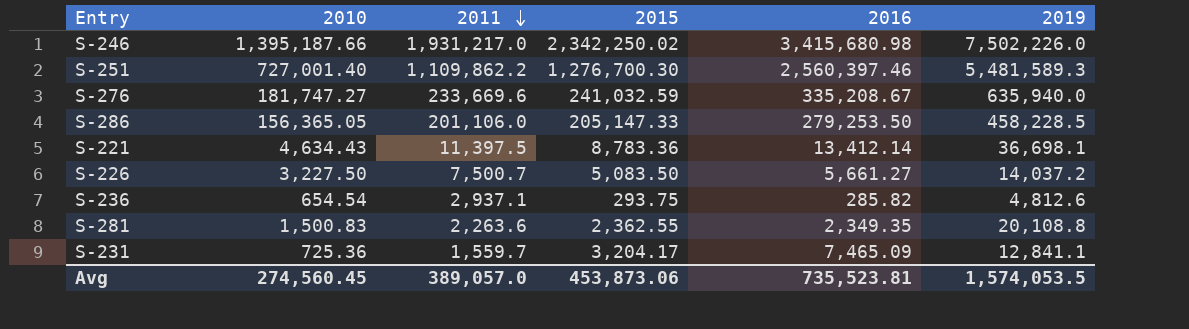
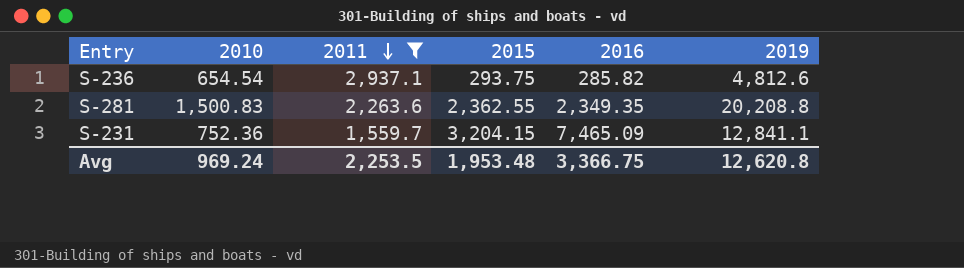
filter: none -> 2011 <= 2,937.1
S-281 | 2019: 20,108.8 -> 20,208.8
S-231 | 2010: 725.36 -> 752.36
S-231 | 2015: 3,204.17 -> 3,204.15
Avg | 2010: 274,560.45 -> 969.24
Avg | 2011: 389,057.0 -> 2,253.5
Avg | 2015: 453,873.06 -> 1,953.48
Avg | 2016: 735,523.81 -> 3,366.75
Avg | 2019: 1,574,053.5 -> 12,620.8

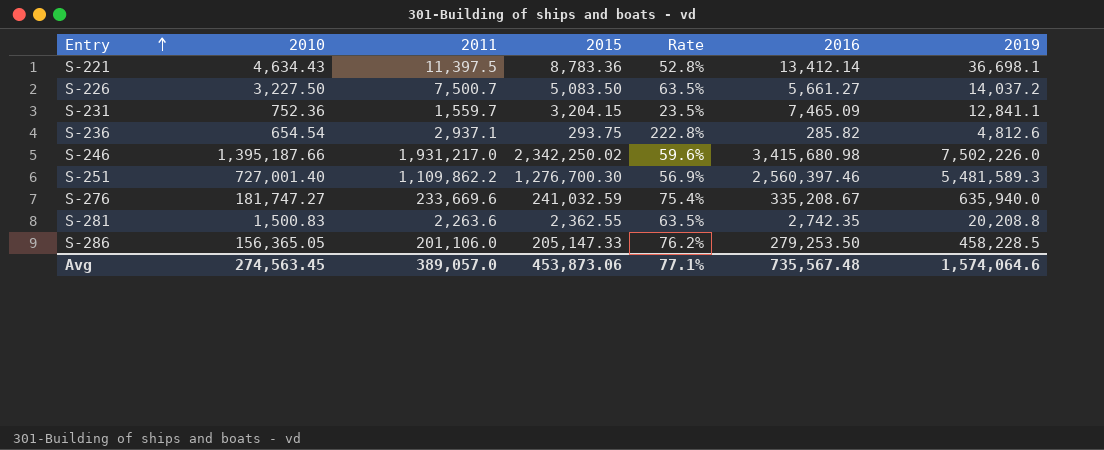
filter: 2011 <= 2,937.1 -> none
row order: 2011 descending -> Entry ascending
column Rate | formula: none -> [2010] / [2015]
S-281 | 2016: 2,349.35 -> 2,742.35
Avg | 2010: 969.24 -> 274,563.45
Avg | 2011: 2,253.5 -> 389,057.0
Avg | 2015: 1,953.48 -> 453,873.06
Avg | 2016: 3,366.75 -> 735,567.48
Avg | 2019: 12,620.8 -> 1,574,064.6

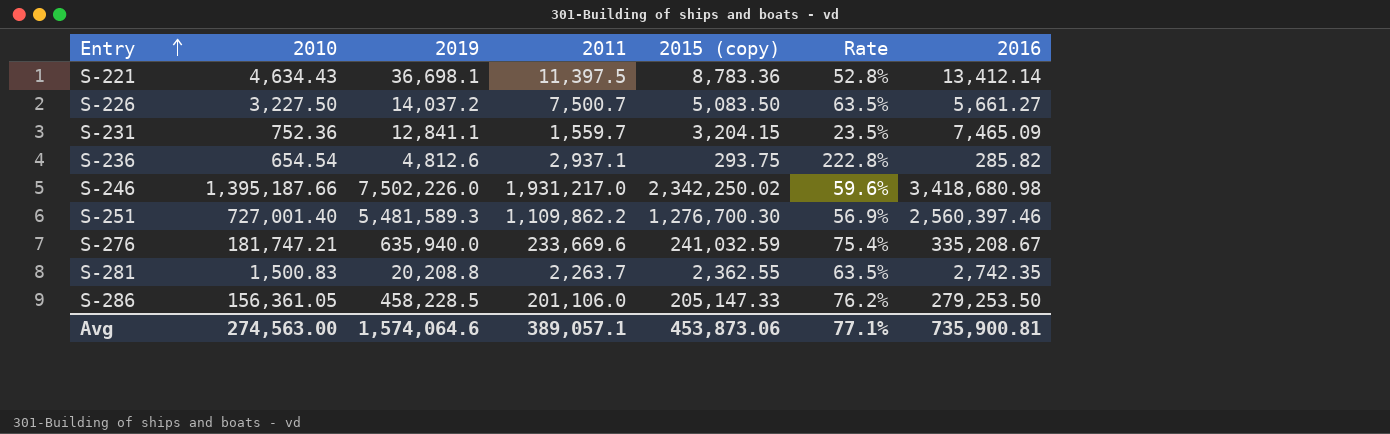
column 2019 | position: 7 -> 3
column name: 2015 -> 2015 (copy)
S-246 | 2016: 3,415,680.98 -> 3,418,680.98
S-276 | 2010: 181,747.27 -> 181,747.21
S-281 | 2011: 2,263.6 -> 2,263.7
S-286 | 2010: 156,365.05 -> 156,361.05
Avg | 2010: 274,563.45 -> 274,563.00
Avg | 2011: 389,057.0 -> 389,057.1
Avg | 2016: 735,567.48 -> 735,900.81

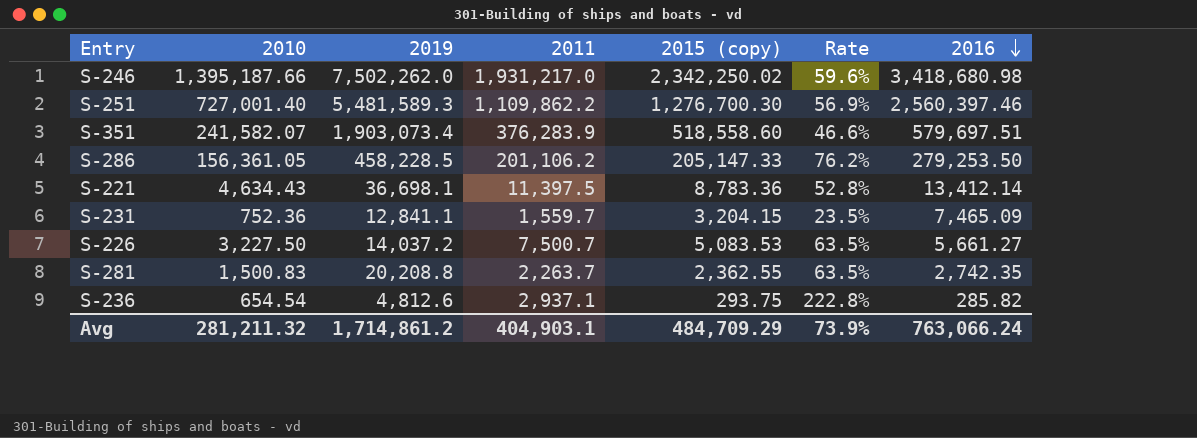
row order: Entry ascending -> 2016 descending
row S-276: 181,747.21 | 635,940.0 | 233,669.6 | 241,032.59 | 75.4% | 335,208.67 -> none
S-246 | 2019: 7,502,226.0 -> 7,502,262.0
row S-351: none -> 241,582.07 | 1,903,073.4 | 376,283.9 | 518,558.60 | 46.6% | 579,697.51
S-286 | 2011: 201,106.0 -> 201,106.2
S-226 | 2015 (copy): 5,083.50 -> 5,083.53
Avg | 2010: 274,563.00 -> 281,211.32
Avg | 2019: 1,574,064.6 -> 1,714,861.2
Avg | 2011: 389,057.1 -> 404,903.1
Avg | 2015 (copy): 453,873.06 -> 484,709.29
Avg | Rate: 77.1% -> 73.9%
Avg | 2016: 735,900.81 -> 763,066.24

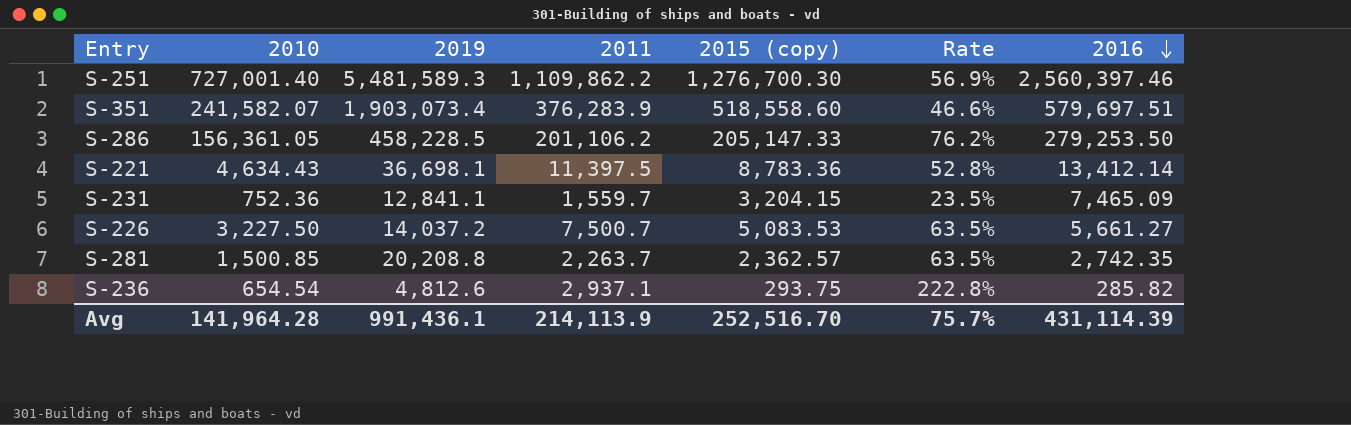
row S-246: 1,395,187.66 | 7,502,262.0 | 1,931,217.0 | 2,342,250.02 | 59.6% | 3,418,680.98 -> none
S-281 | 2010: 1,500.83 -> 1,500.85
S-281 | 2015 (copy): 2,362.55 -> 2,362.57
Avg | 2010: 281,211.32 -> 141,964.28
Avg | 2019: 1,714,861.2 -> 991,436.1
Avg | 2011: 404,903.1 -> 214,113.9
Avg | 2015 (copy): 484,709.29 -> 252,516.70
Avg | Rate: 73.9% -> 75.7%
Avg | 2016: 763,066.24 -> 431,114.39

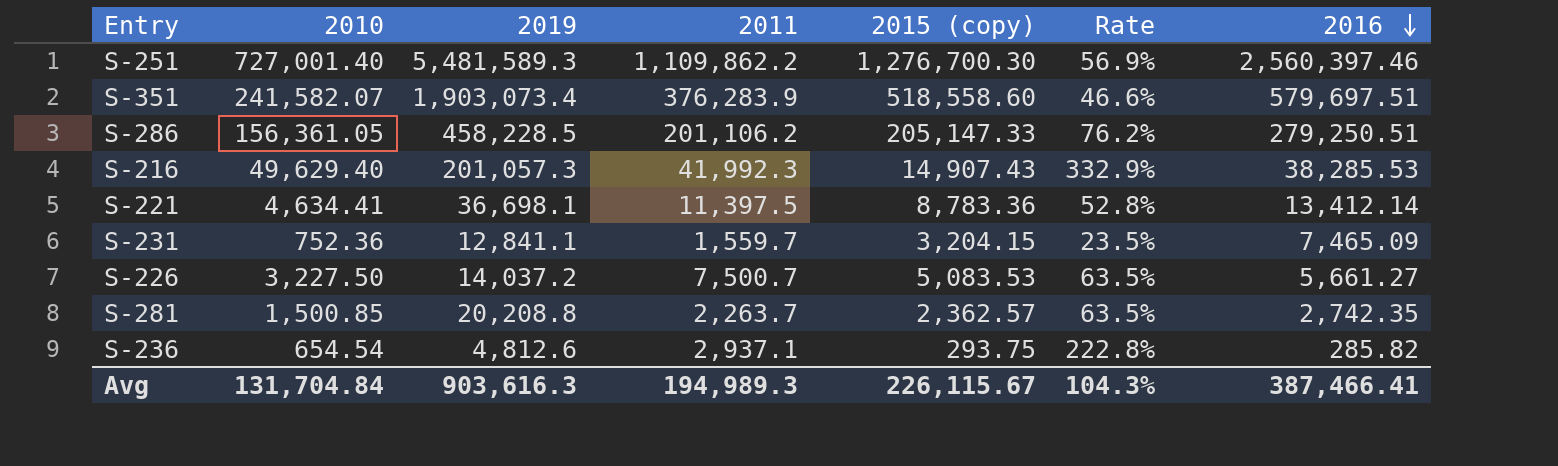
S-286 | 2016: 279,253.50 -> 279,250.51
row S-216: none -> 49,629.40 | 201,057.3 | 41,992.3 | 14,907.43 | 332.9% | 38,285.53
S-221 | 2010: 4,634.43 -> 4,634.41
Avg | 2010: 141,964.28 -> 131,704.84
Avg | 2019: 991,436.1 -> 903,616.3
Avg | 2011: 214,113.9 -> 194,989.3
Avg | 2015 (copy): 252,516.70 -> 226,115.67
Avg | Rate: 75.7% -> 104.3%
Avg | 2016: 431,114.39 -> 387,466.41

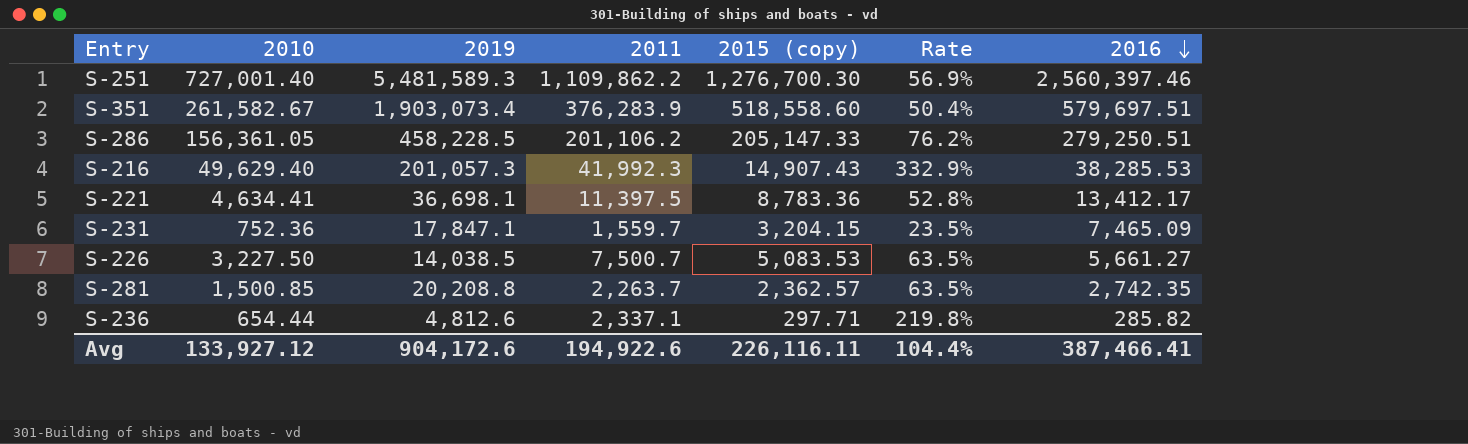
S-351 | 2010: 241,582.07 -> 261,582.67
S-351 | Rate: 46.6% -> 50.4%
S-221 | 2016: 13,412.14 -> 13,412.17
S-231 | 2019: 12,841.1 -> 17,847.1
S-226 | 2019: 14,037.2 -> 14,038.5
S-236 | 2010: 654.54 -> 654.44
S-236 | 2011: 2,937.1 -> 2,337.1
S-236 | 2015 (copy): 293.75 -> 297.71
S-236 | Rate: 222.8% -> 219.8%
Avg | 2010: 131,704.84 -> 133,927.12
Avg | 2019: 903,616.3 -> 904,172.6
Avg | 2011: 194,989.3 -> 194,922.6
Avg | 2015 (copy): 226,115.67 -> 226,116.11
Avg | Rate: 104.3% -> 104.4%

